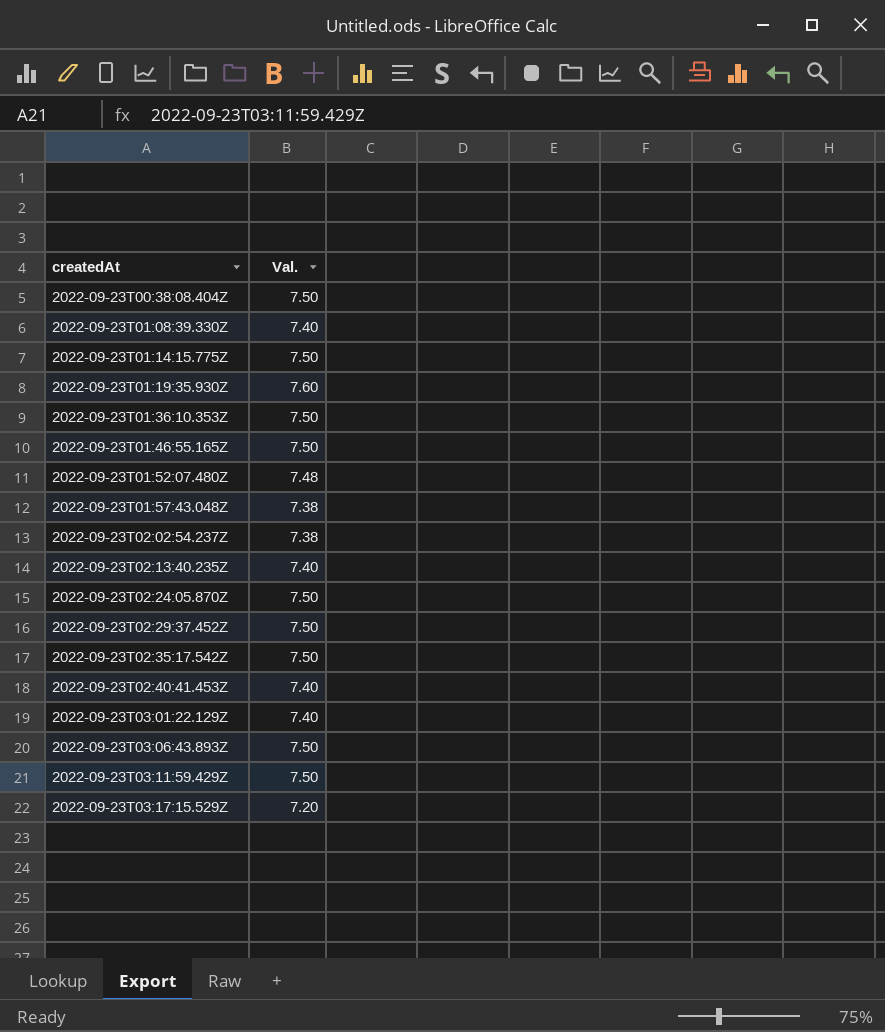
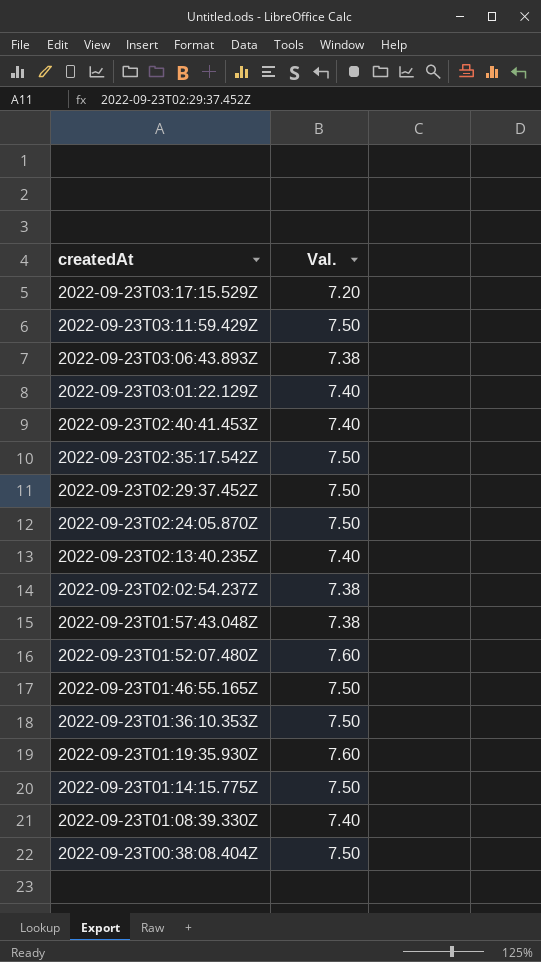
row order: createdAt ascending -> createdAt descending
2022-09-23T03:06:43.893Z | Val.: 7.50 -> 7.38
2022-09-23T01:52:07.480Z | Val.: 7.48 -> 7.60

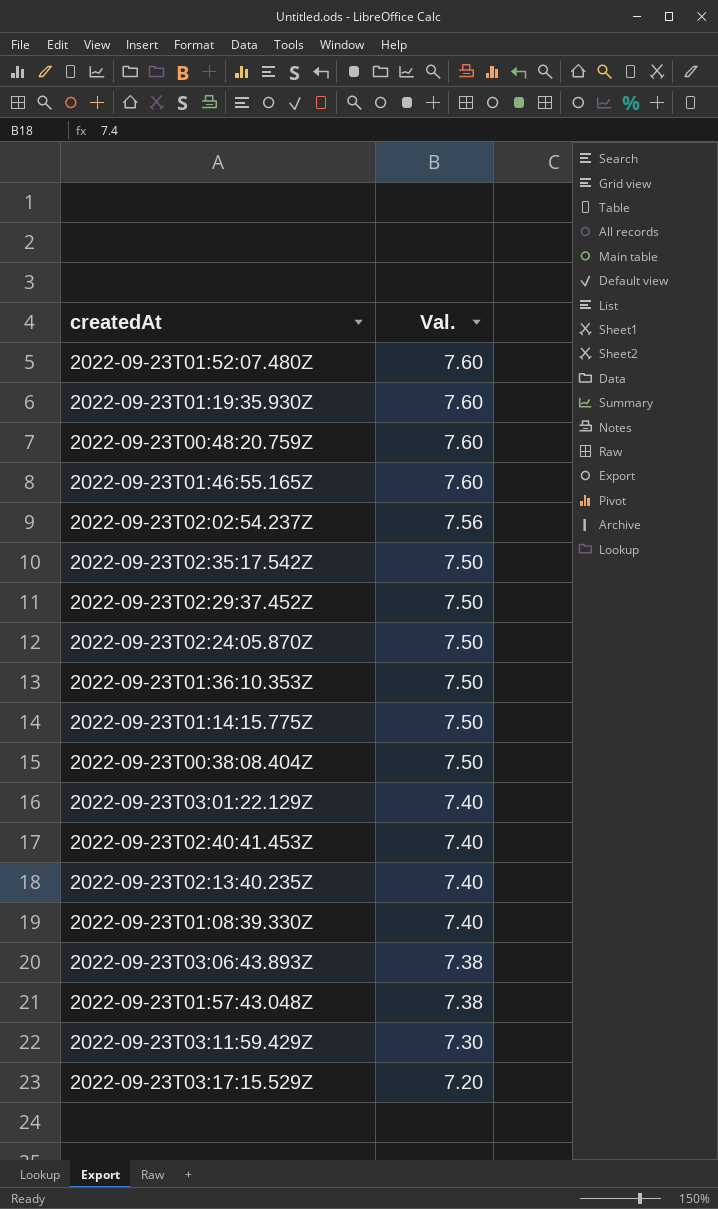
row order: createdAt descending -> Val. descending
row 2022-09-23T00:48:20.759Z: none -> 7.60
2022-09-23T01:46:55.165Z | Val.: 7.50 -> 7.60
2022-09-23T02:02:54.237Z | Val.: 7.38 -> 7.56
2022-09-23T03:11:59.429Z | Val.: 7.50 -> 7.30

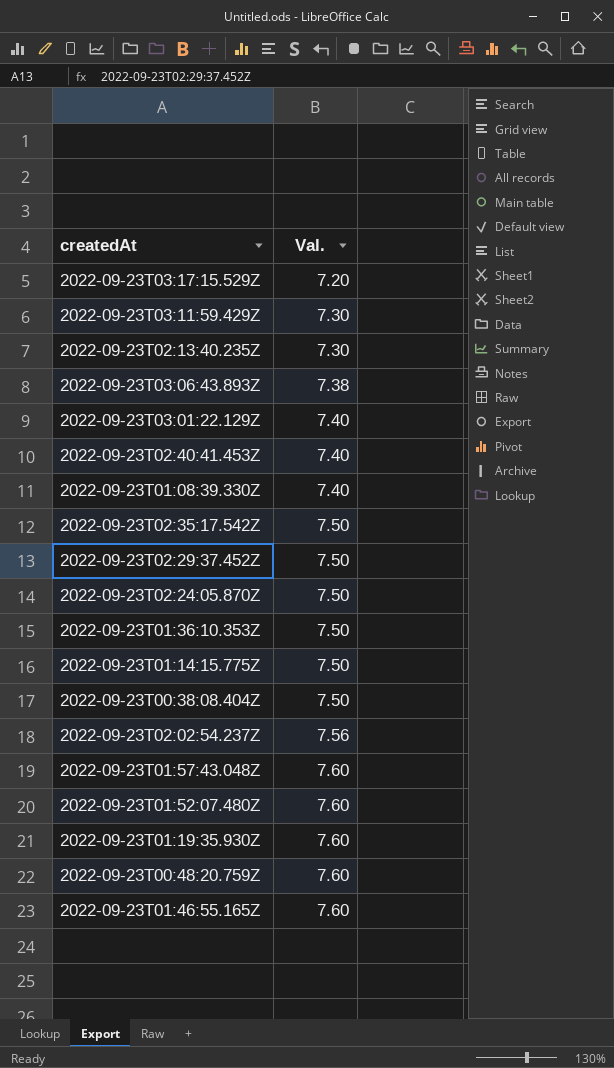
row order: Val. descending -> Val. ascending
2022-09-23T02:13:40.235Z | Val.: 7.40 -> 7.30
2022-09-23T01:57:43.048Z | Val.: 7.38 -> 7.60

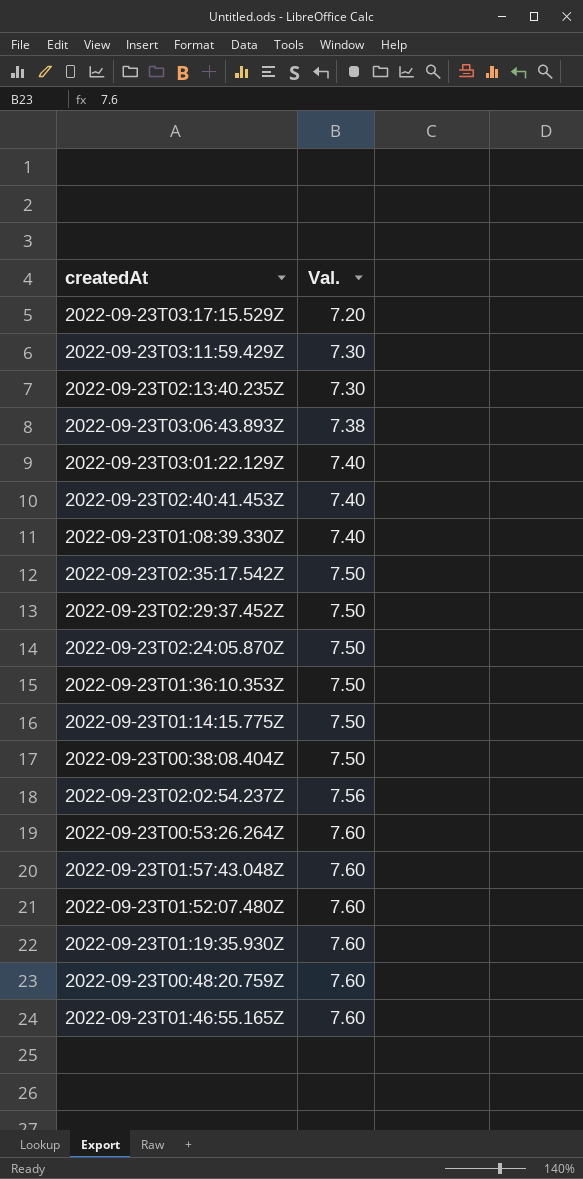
row 2022-09-23T00:53:26.264Z: none -> 7.60

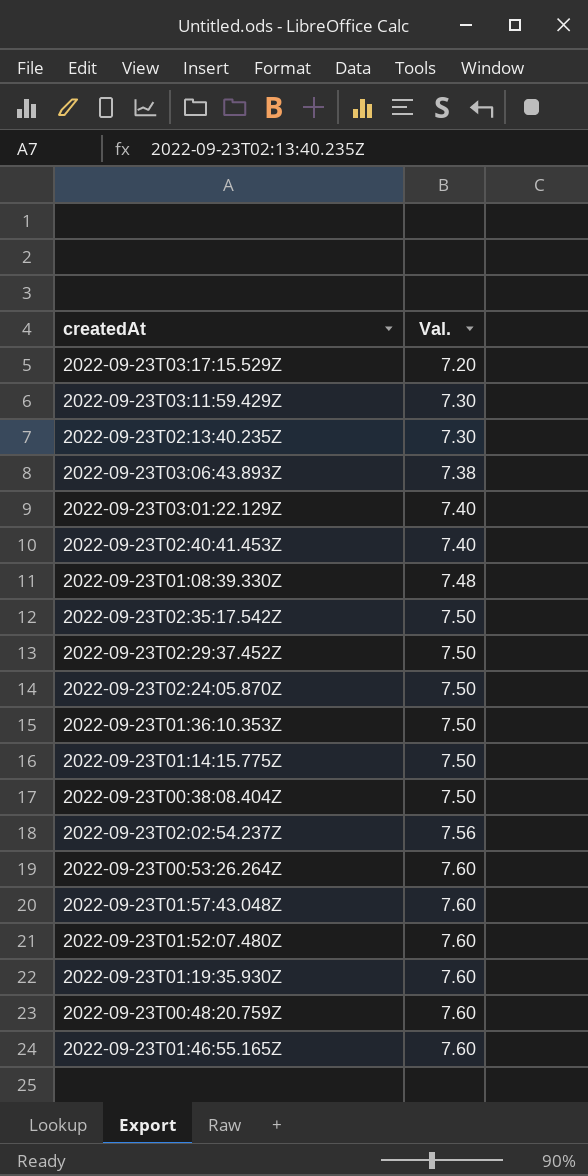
2022-09-23T01:08:39.330Z | Val.: 7.40 -> 7.48

